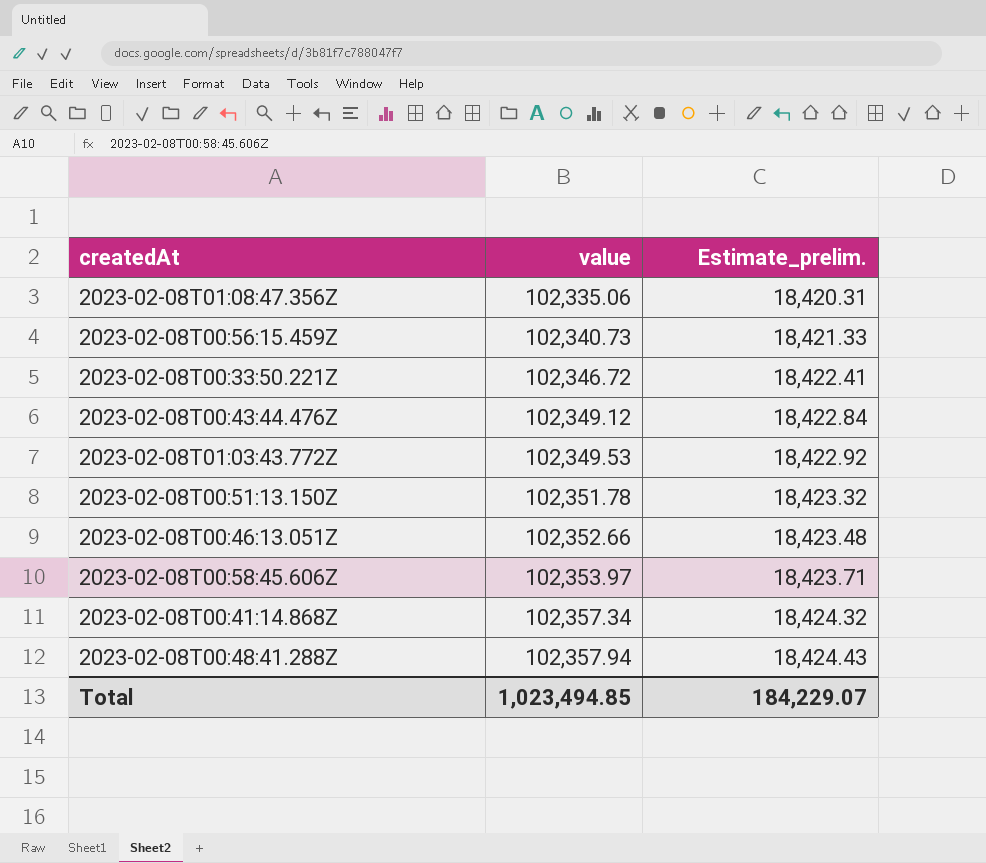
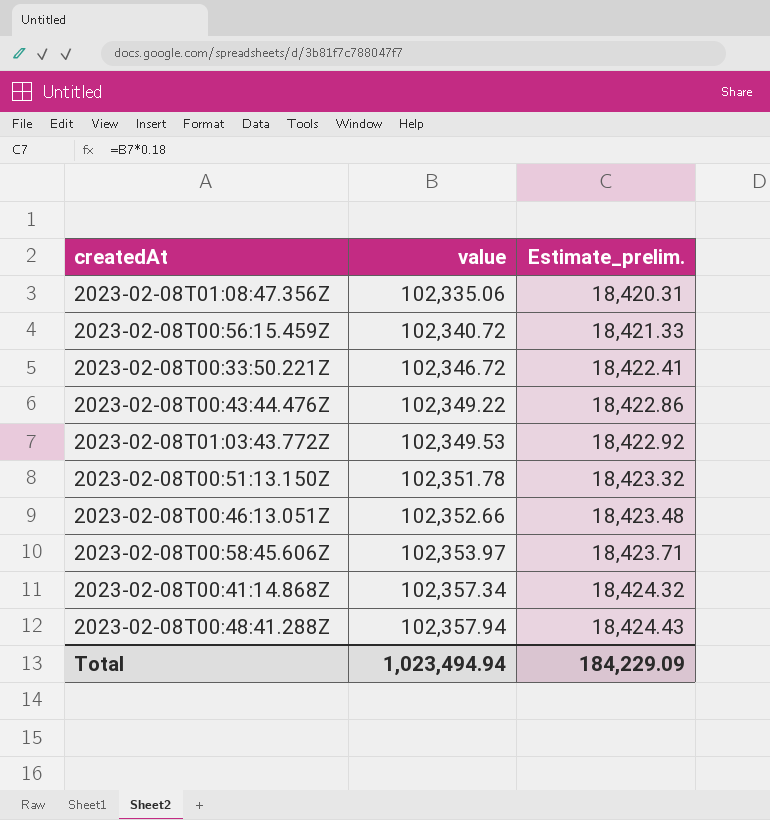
2023-02-08T00:56:15.459Z | value: 102,340.73 -> 102,340.72
2023-02-08T00:43:44.476Z | value: 102,349.12 -> 102,349.22
2023-02-08T00:43:44.476Z | Estimate_prelim.: 18,422.84 -> 18,422.86
Total | value: 1,023,494.85 -> 1,023,494.94
Total | Estimate_prelim.: 184,229.07 -> 184,229.09

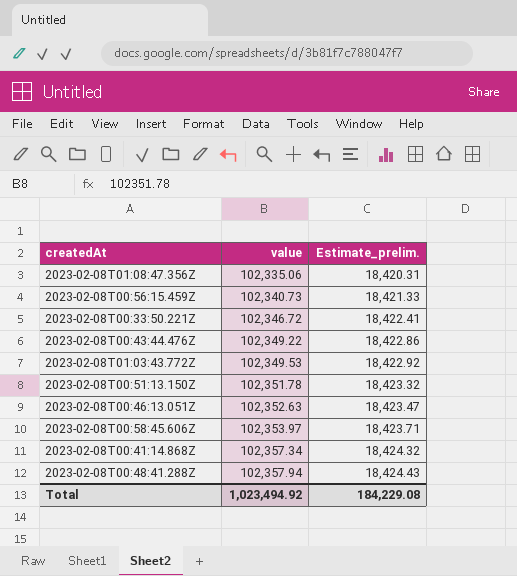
2023-02-08T00:56:15.459Z | value: 102,340.72 -> 102,340.73
2023-02-08T00:46:13.051Z | value: 102,352.66 -> 102,352.63
2023-02-08T00:46:13.051Z | Estimate_prelim.: 18,423.48 -> 18,423.47
Total | value: 1,023,494.94 -> 1,023,494.92
Total | Estimate_prelim.: 184,229.09 -> 184,229.08

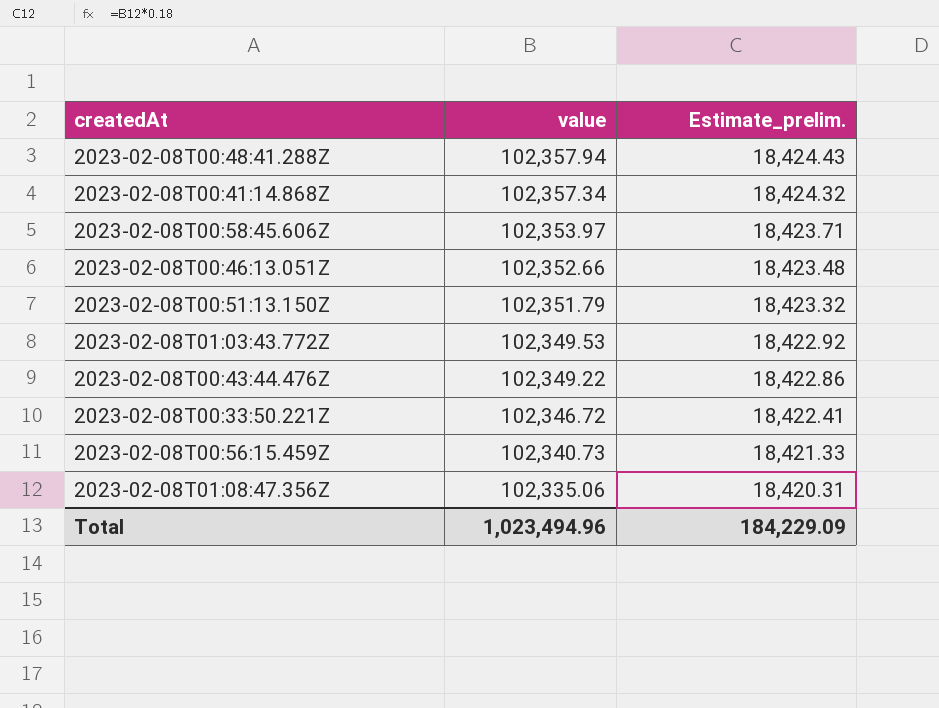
row order: value ascending -> value descending
2023-02-08T00:46:13.051Z | value: 102,352.63 -> 102,352.66
2023-02-08T00:46:13.051Z | Estimate_prelim.: 18,423.47 -> 18,423.48
2023-02-08T00:51:13.150Z | value: 102,351.78 -> 102,351.79
Total | value: 1,023,494.92 -> 1,023,494.96
Total | Estimate_prelim.: 184,229.08 -> 184,229.09

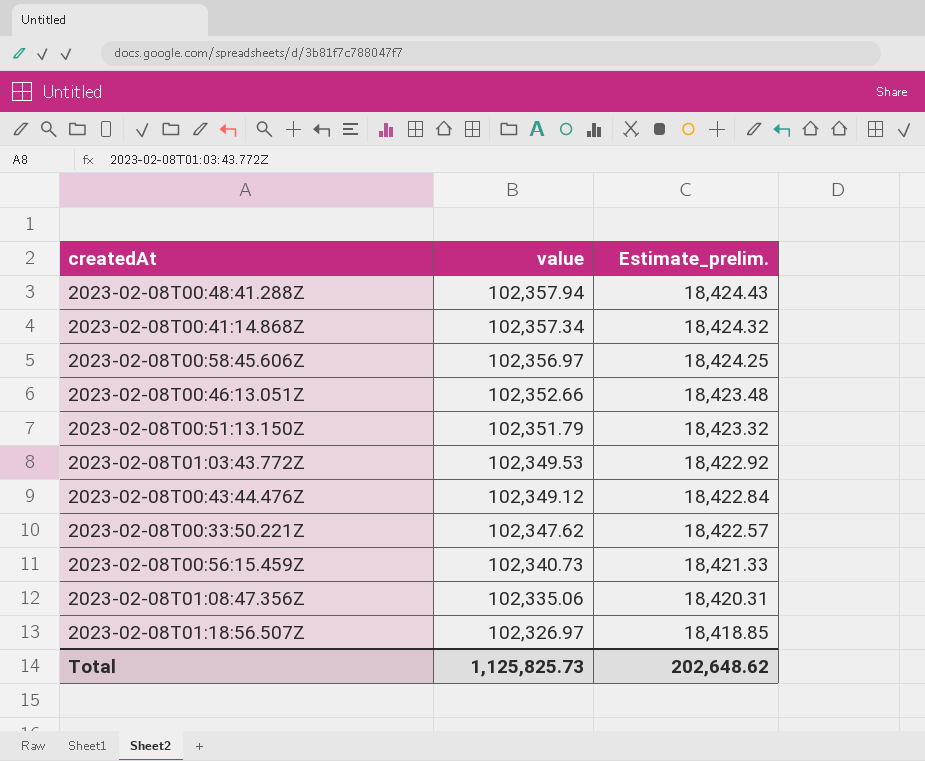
2023-02-08T00:58:45.606Z | value: 102,353.97 -> 102,356.97
2023-02-08T00:58:45.606Z | Estimate_prelim.: 18,423.71 -> 18,424.25
2023-02-08T00:43:44.476Z | value: 102,349.22 -> 102,349.12
2023-02-08T00:43:44.476Z | Estimate_prelim.: 18,422.86 -> 18,422.84
2023-02-08T00:33:50.221Z | value: 102,346.72 -> 102,347.62
2023-02-08T00:33:50.221Z | Estimate_prelim.: 18,422.41 -> 18,422.57
row 2023-02-08T01:18:56.507Z: none -> 102,326.97 | 18,418.85
Total | value: 1,023,494.96 -> 1,125,825.73
Total | Estimate_prelim.: 184,229.09 -> 202,648.62

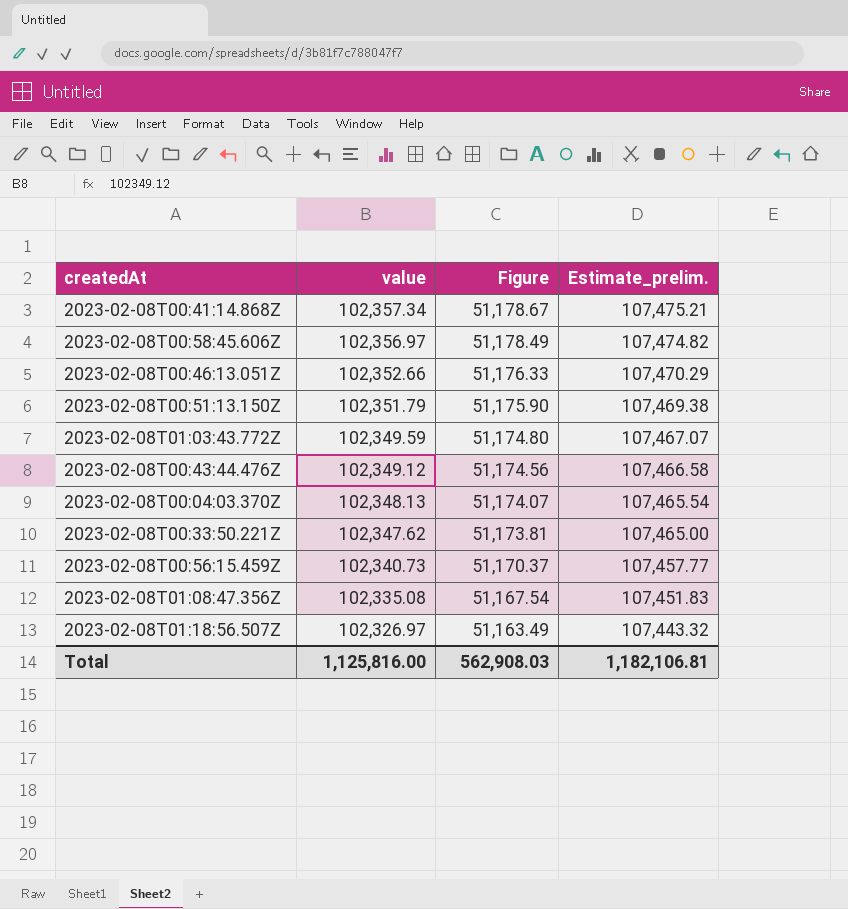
column Figure | formula: none -> [value] * 0.5
column Estimate_prelim. | formula: [value] * 0.18 -> [value] * 1.05
row 2023-02-08T00:48:41.288Z: 102,357.94 | 18,424.43 -> none
2023-02-08T01:03:43.772Z | value: 102,349.53 -> 102,349.59
row 2023-02-08T00:04:03.370Z: none -> 102,348.13 | 51,174.07 | 107,465.54
2023-02-08T01:08:47.356Z | value: 102,335.06 -> 102,335.08
Total | value: 1,125,825.73 -> 1,125,816.00
Total | Estimate_prelim.: 202,648.62 -> 1,182,106.81

